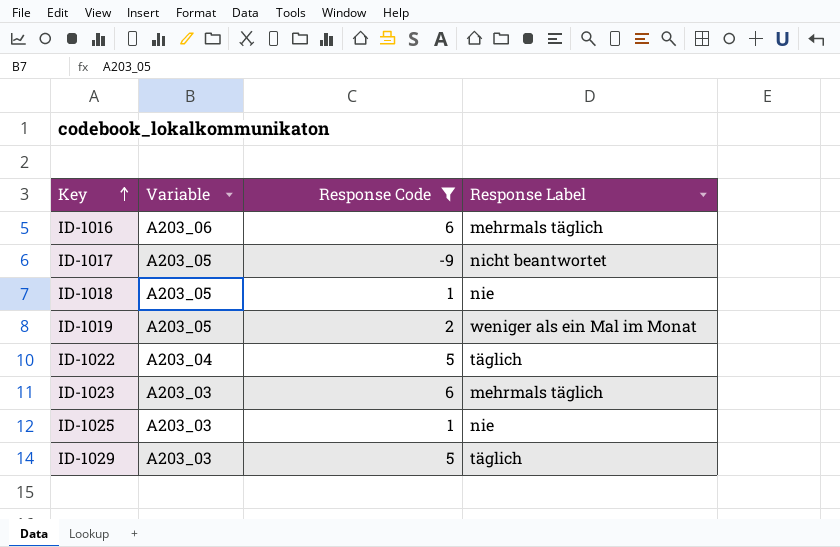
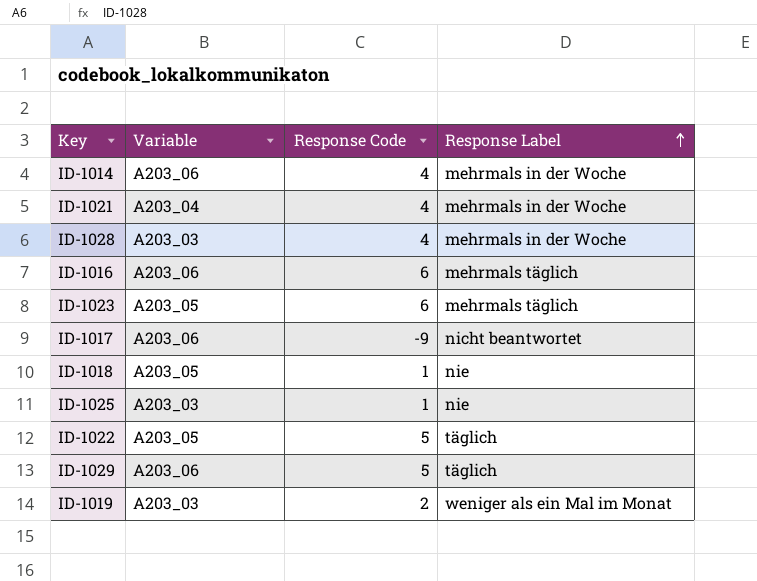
filter: Response Code != 4 -> none
row order: Key ascending -> Response Label ascending
ID-1023 | Variable: A203_03 -> A203_05
ID-1017 | Variable: A203_05 -> A203_06
ID-1022 | Variable: A203_04 -> A203_05
ID-1029 | Variable: A203_03 -> A203_06
ID-1019 | Variable: A203_05 -> A203_03

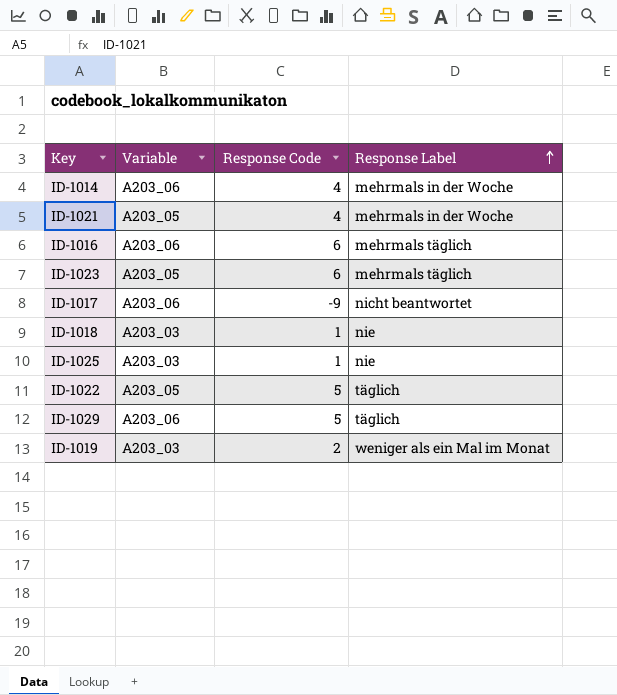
row ID-1028: A203_03 | 4 | mehrmals in der Woche -> none
ID-1021 | Variable: A203_04 -> A203_05
ID-1018 | Variable: A203_05 -> A203_03

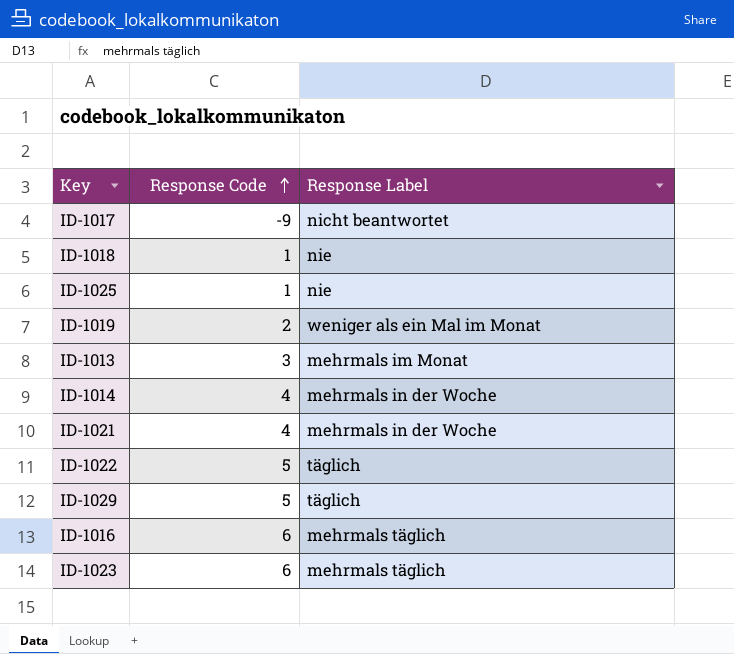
row order: Response Label ascending -> Response Code ascending
column Variable | position: 2 -> none
row ID-1013: none -> 3 | mehrmals im Monat

